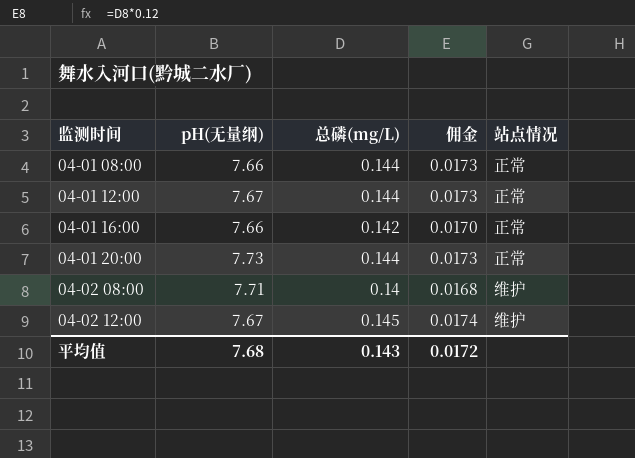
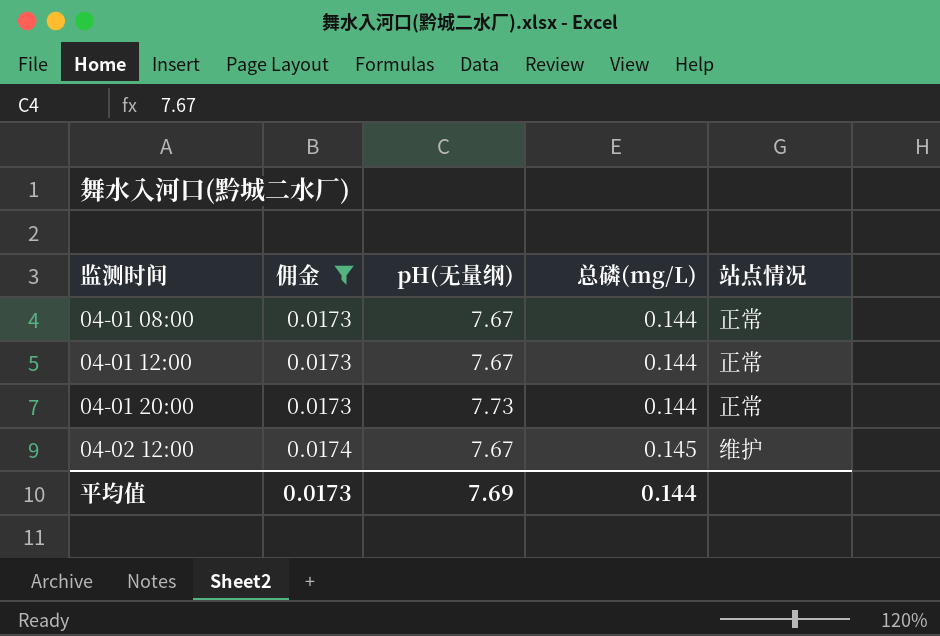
filter: none -> 佣金 >= 0.0173
column 佣金 | position: 4 -> 2
04-01 08:00 | pH(无量纲): 7.66 -> 7.67
平均值 | 佣金: 0.0172 -> 0.0173
平均值 | pH(无量纲): 7.68 -> 7.69
平均值 | 总磷(mg/L): 0.143 -> 0.144

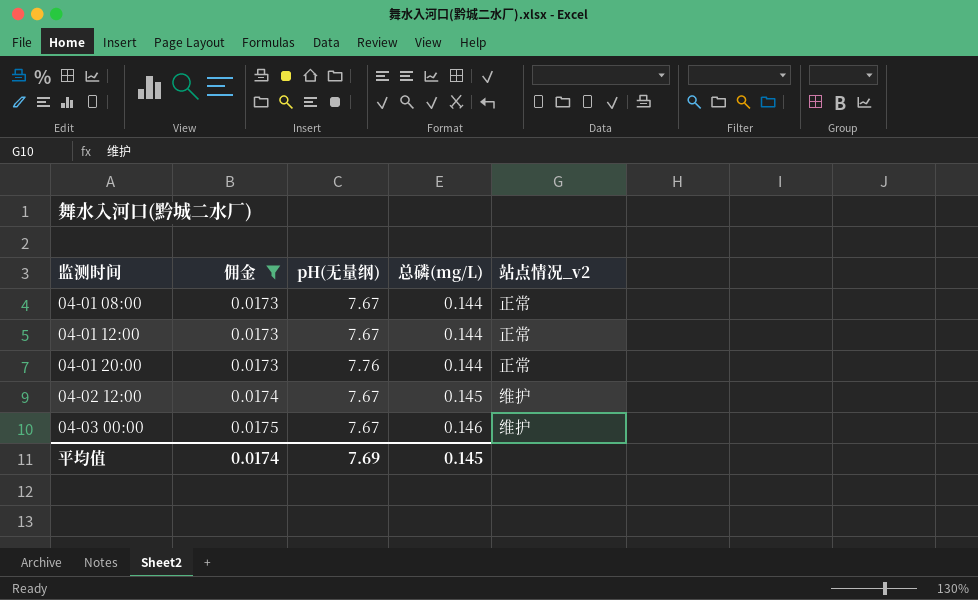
column name: 站点情况 -> 站点情况_v2
04-01 20:00 | pH(无量纲): 7.73 -> 7.76
row 04-03 00:00: none -> 0.0175 | 7.67 | 0.146 | 维护
平均值 | 佣金: 0.0173 -> 0.0174
平均值 | 总磷(mg/L): 0.144 -> 0.145

